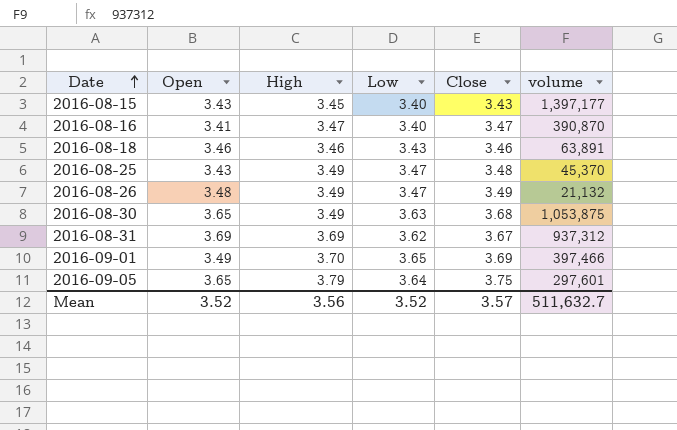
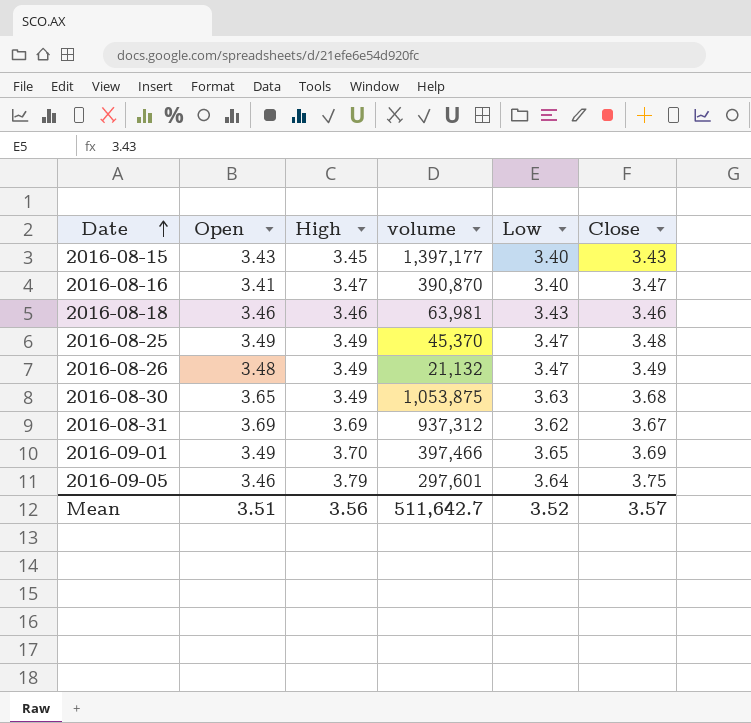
column volume | position: 6 -> 4
2016-08-18 | volume: 63,891 -> 63,981
2016-08-25 | Open: 3.43 -> 3.49
2016-09-05 | Open: 3.65 -> 3.46
Mean | Open: 3.52 -> 3.51
Mean | volume: 511,632.7 -> 511,642.7

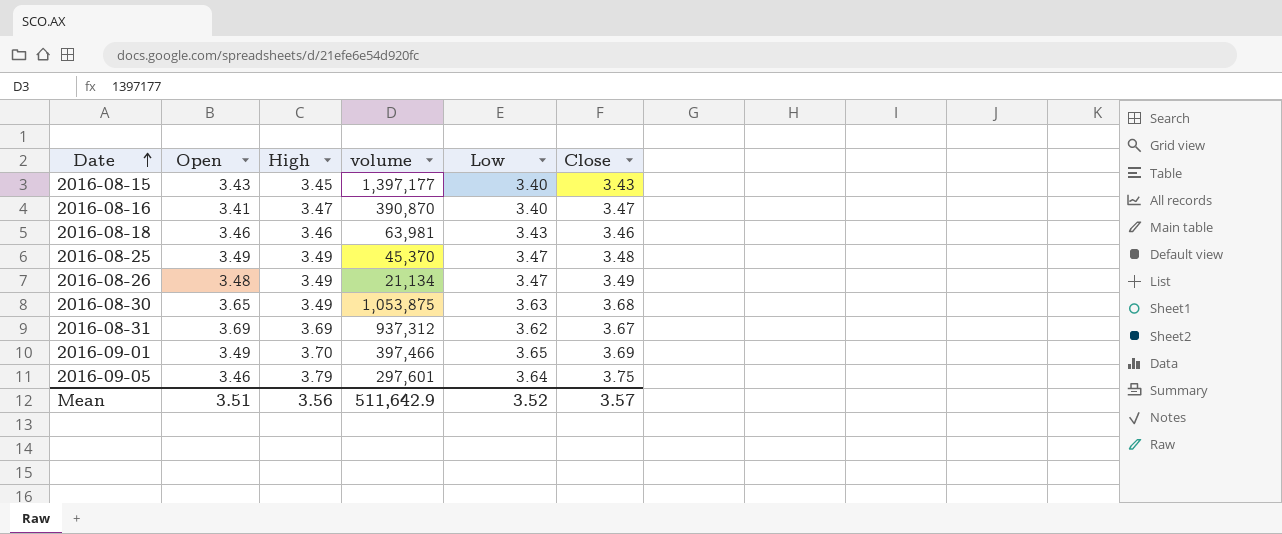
2016-08-26 | volume: 21,132 -> 21,134
Mean | volume: 511,642.7 -> 511,642.9

